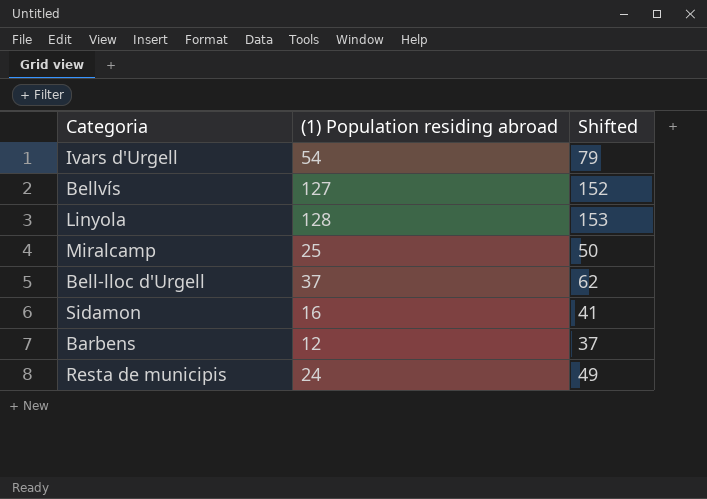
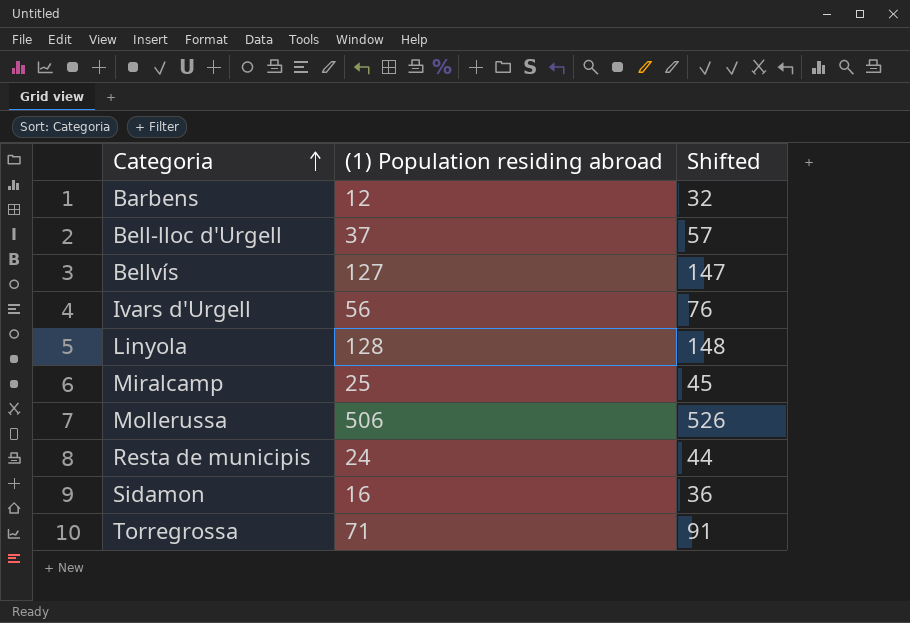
row order: none -> Categoria ascending
column Shifted | formula: [(1) Population residing abroad] + 25 -> [(1) Population residing abroad] + 20
Ivars d'Urgell | (1) Population residing abroad: 54 -> 56
row Mollerussa: none -> 506 | 526
row Torregrossa: none -> 71 | 91

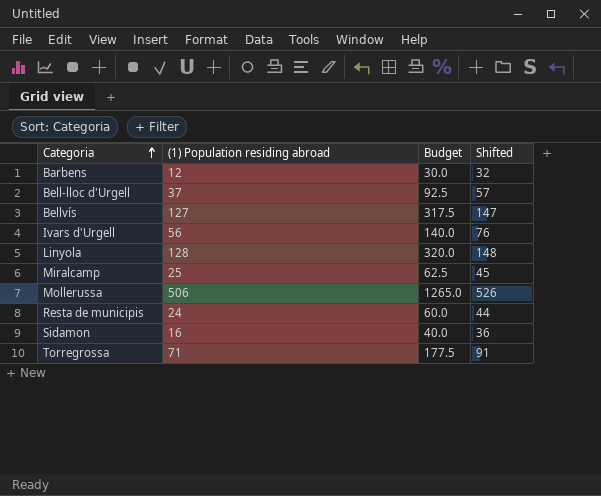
column Budget | formula: none -> [(1) Population residing abroad] * 2.5

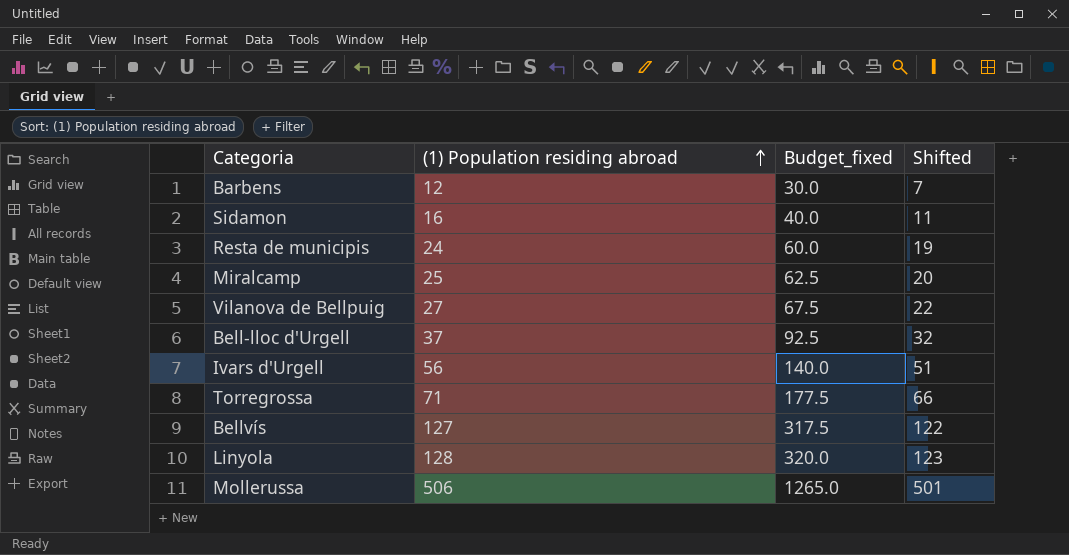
row order: Categoria ascending -> (1) Population residing abroad ascending
column name: Budget -> Budget_fixed
column Shifted | formula: [(1) Population residing abroad] + 20 -> [(1) Population residing abroad] - 5
row Vilanova de Bellpuig: none -> 27 | 67.5 | 22

